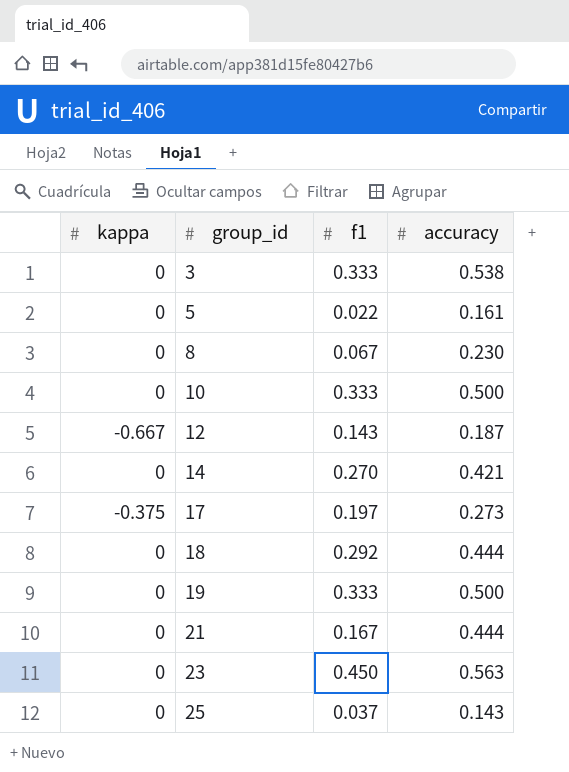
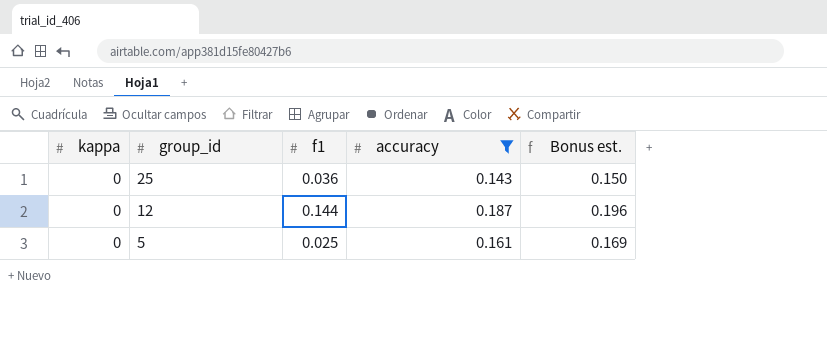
filter: none -> accuracy <= 0.187
row order: group_id ascending -> group_id descending
column Bonus est. | formula: none -> [accuracy] * 1.05
25 | f1: 0.037 -> 0.036
12 | kappa: -0.667 -> 0
12 | f1: 0.143 -> 0.144
5 | f1: 0.022 -> 0.025

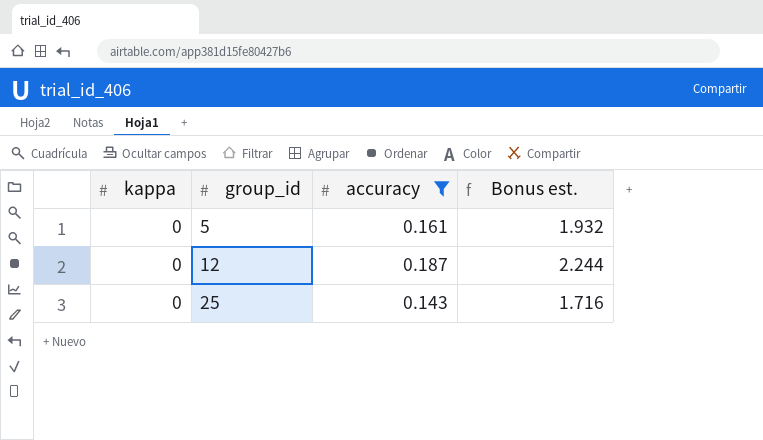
row order: group_id descending -> group_id ascending
column f1 | position: 3 -> none
column Bonus est. | formula: [accuracy] * 1.05 -> [accuracy] * 12

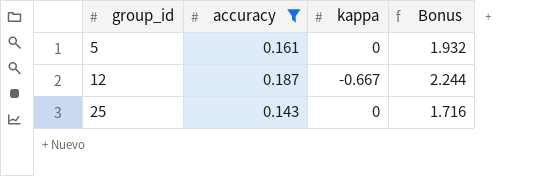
column kappa | position: 1 -> 3
column name: Bonus est. -> Bonus
12 | kappa: 0 -> -0.667

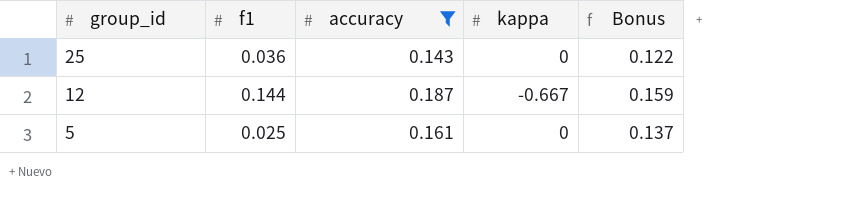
row order: group_id ascending -> group_id descending
column f1 | position: none -> 2
column Bonus | formula: [accuracy] * 12 -> [accuracy] * 0.85

